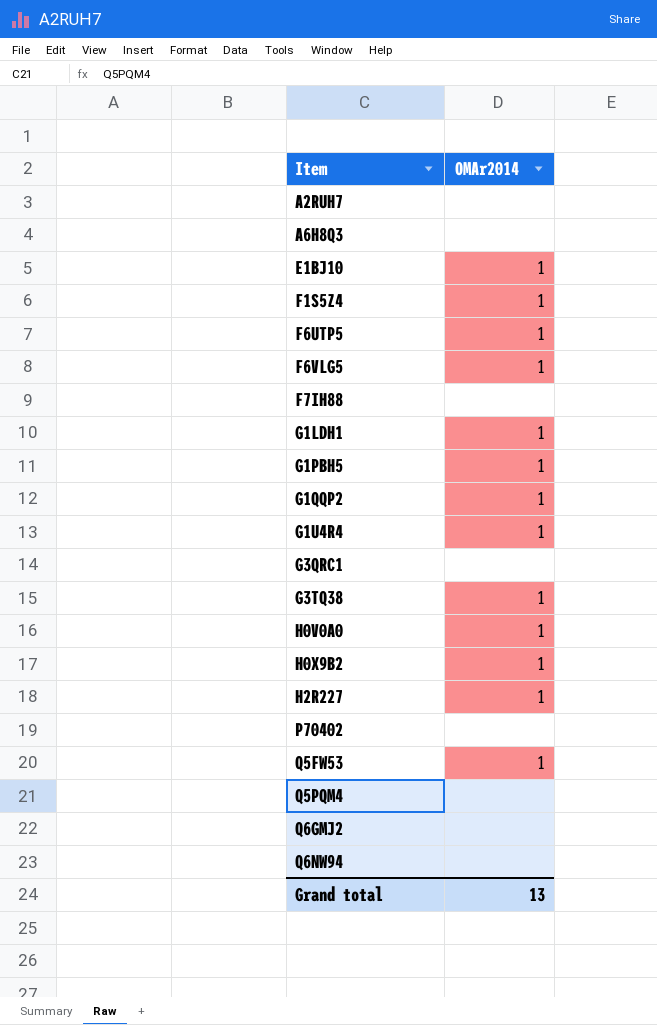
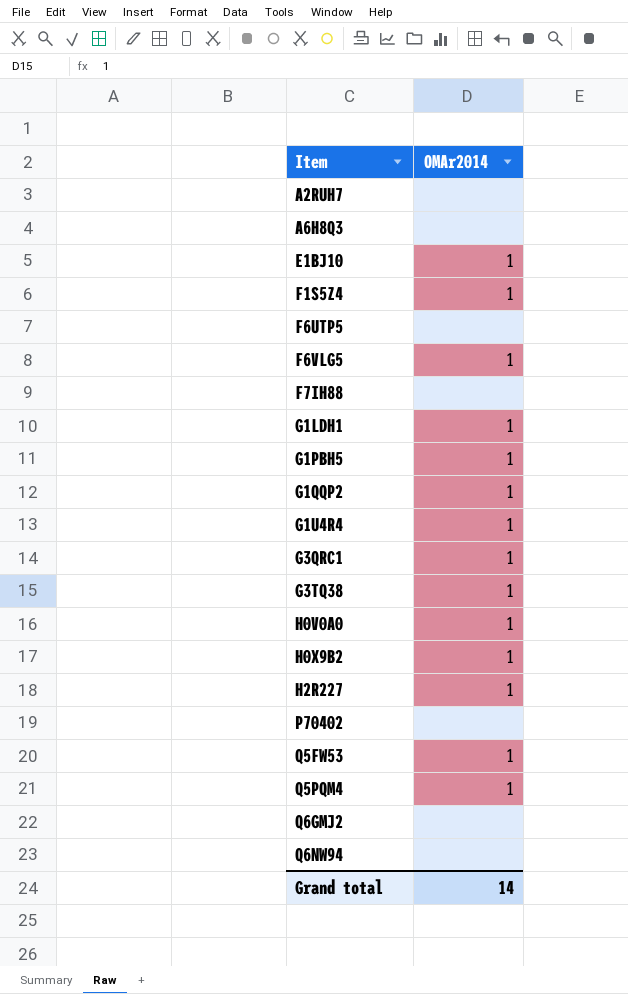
F6UTP5 | OMAr2014: 1 -> none
G3QRC1 | OMAr2014: none -> 1
Q5PQM4 | OMAr2014: none -> 1
Grand total | OMAr2014: 13 -> 14

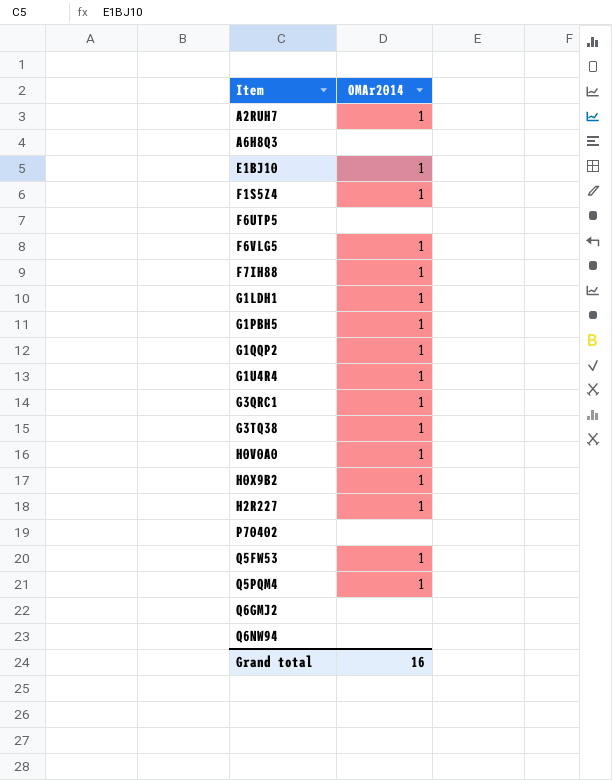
A2RUH7 | OMAr2014: none -> 1
F7IH88 | OMAr2014: none -> 1
Grand total | OMAr2014: 14 -> 16

